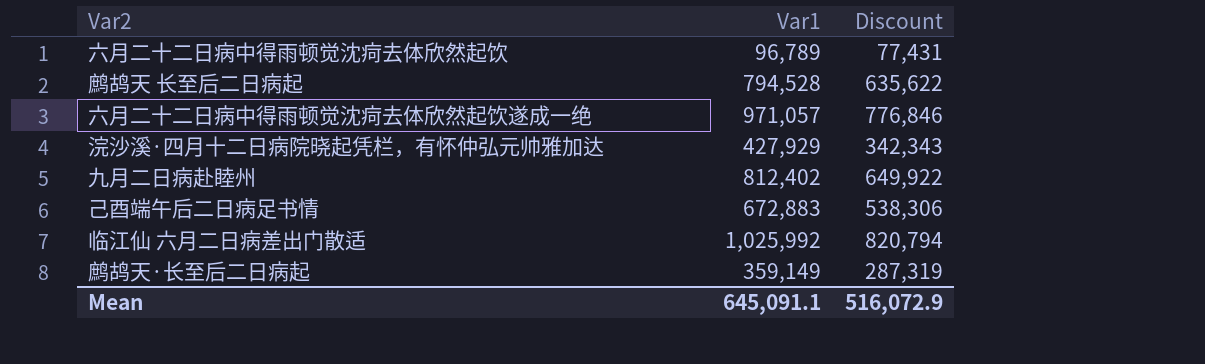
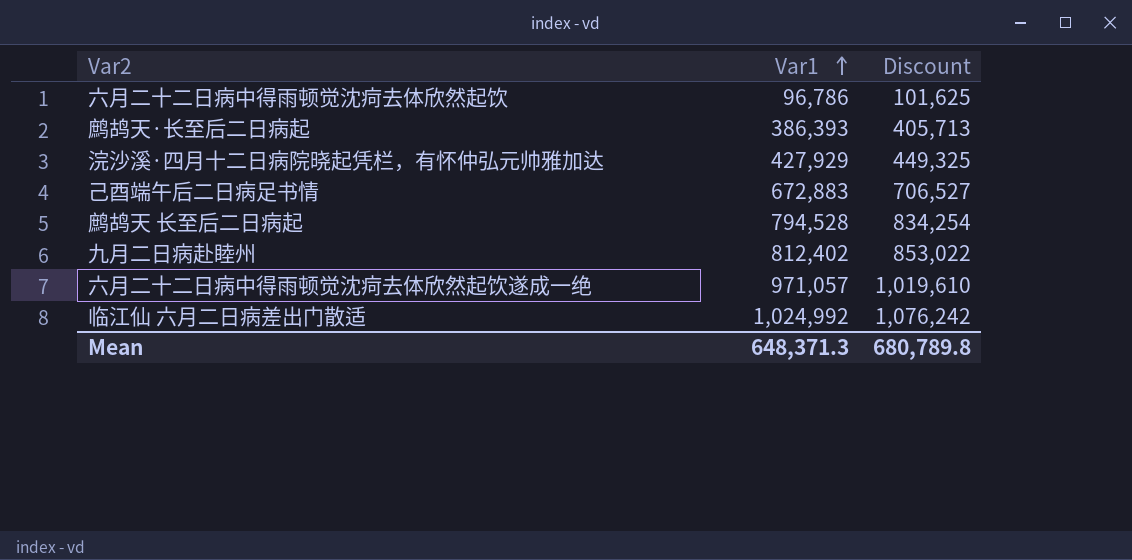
row order: none -> Var1 ascending
column Discount | formula: [Var1] * 0.8 -> [Var1] * 1.05
六月二十二日病中得雨顿觉沈疴去体欣然起饮 | Var1: 96,789 -> 96,786
鹧鸪天·长至后二日病起 | Var1: 359,149 -> 386,393
临江仙 六月二日病差出门散适 | Var1: 1,025,992 -> 1,024,992
Mean | Var1: 645,091.1 -> 648,371.3
Mean | Discount: 516,072.9 -> 680,789.8

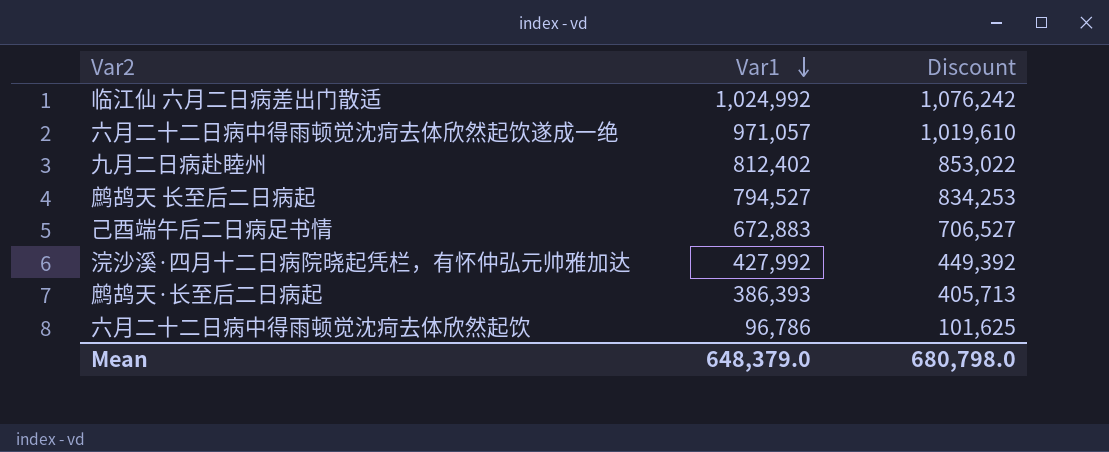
row order: Var1 ascending -> Var1 descending
鹧鸪天 长至后二日病起 | Var1: 794,528 -> 794,527
鹧鸪天 长至后二日病起 | Discount: 834,254 -> 834,253
浣沙溪·四月十二日病院晓起凭栏，有怀仲弘元帅雅加达 | Var1: 427,929 -> 427,992
浣沙溪·四月十二日病院晓起凭栏，有怀仲弘元帅雅加达 | Discount: 449,325 -> 449,392
Mean | Var1: 648,371.3 -> 648,379.0
Mean | Discount: 680,789.8 -> 680,798.0

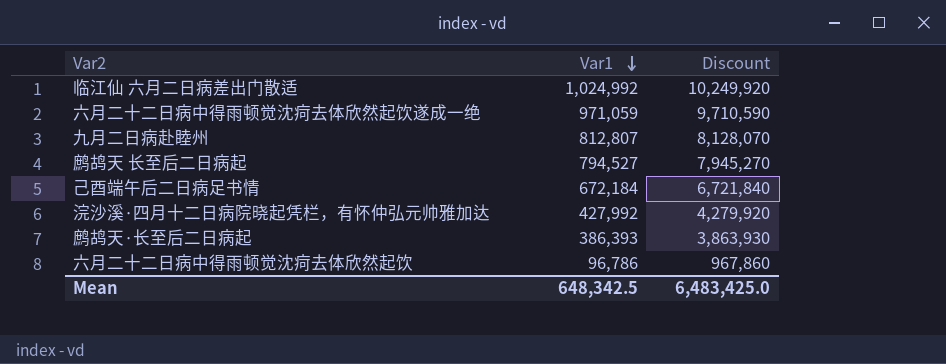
column Discount | formula: [Var1] * 1.05 -> [Var1] * 10
六月二十二日病中得雨顿觉沈疴去体欣然起饮遂成一绝 | Var1: 971,057 -> 971,059
九月二日病赴睦州 | Var1: 812,402 -> 812,807
己酉端午后二日病足书情 | Var1: 672,883 -> 672,184
Mean | Var1: 648,379.0 -> 648,342.5
Mean | Discount: 680,798.0 -> 6,483,425.0

